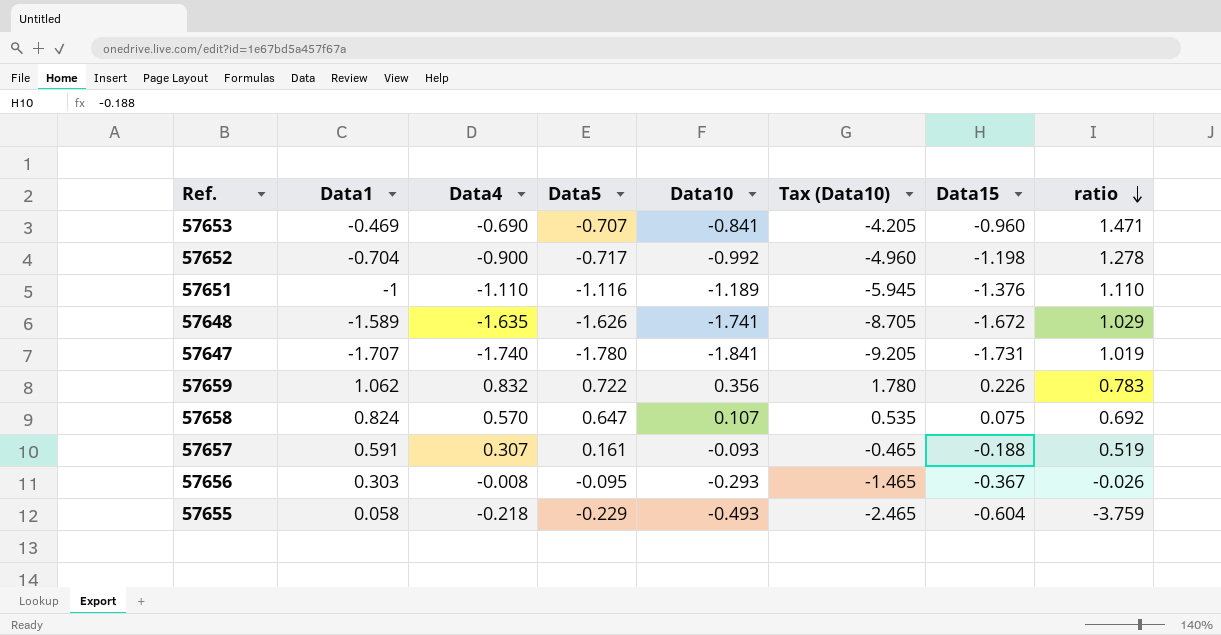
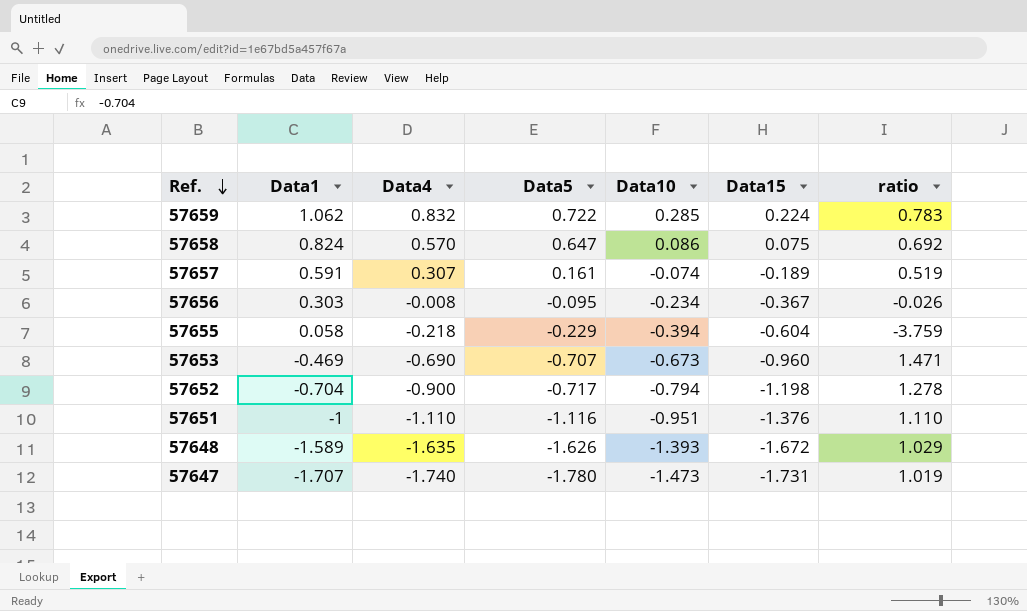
row order: ratio descending -> Ref. descending
column Tax (Data10) | formula: [Data10] * 5 -> none
57659 | Data10: 0.356 -> 0.285
57659 | Data15: 0.226 -> 0.224
57658 | Data10: 0.107 -> 0.086
57657 | Data10: -0.093 -> -0.074
57657 | Data15: -0.188 -> -0.189
57656 | Data10: -0.293 -> -0.234
57655 | Data10: -0.493 -> -0.394
57653 | Data10: -0.841 -> -0.673
57652 | Data10: -0.992 -> -0.794
57651 | Data10: -1.189 -> -0.951
57648 | Data10: -1.741 -> -1.393
57647 | Data10: -1.841 -> -1.473

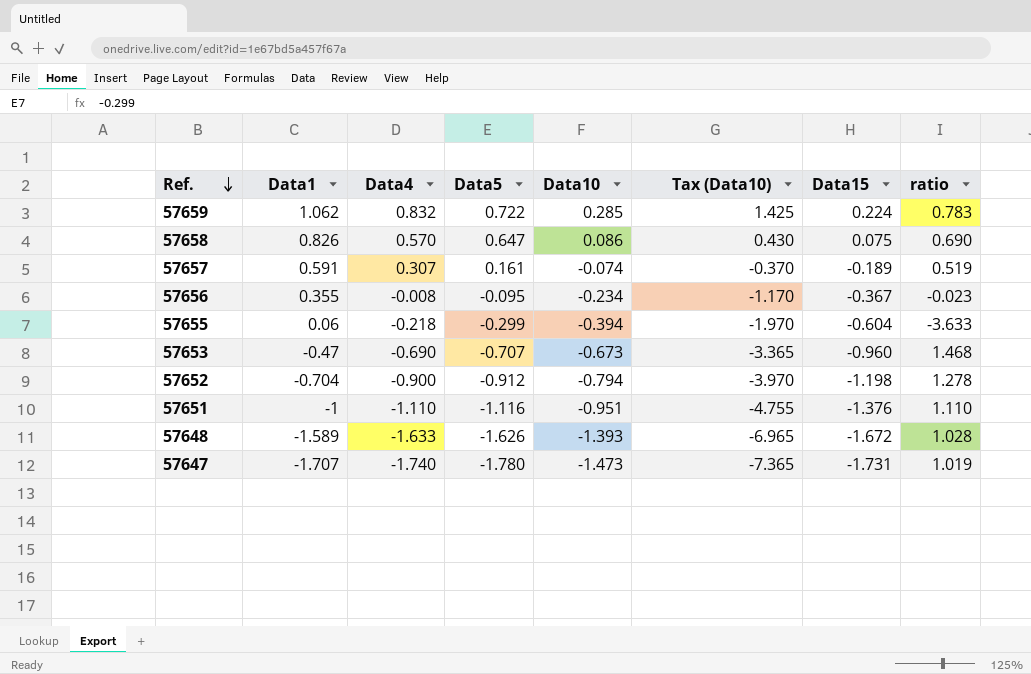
column Tax (Data10) | formula: none -> [Data10] * 5
57658 | Data1: 0.824 -> 0.826
57658 | ratio: 0.692 -> 0.690
57656 | Data1: 0.303 -> 0.355
57656 | ratio: -0.026 -> -0.023
57655 | Data1: 0.058 -> 0.06
57655 | Data5: -0.229 -> -0.299
57655 | ratio: -3.759 -> -3.633
57653 | Data1: -0.469 -> -0.47
57653 | ratio: 1.471 -> 1.468
57652 | Data5: -0.717 -> -0.912
57648 | Data4: -1.635 -> -1.633
57648 | ratio: 1.029 -> 1.028

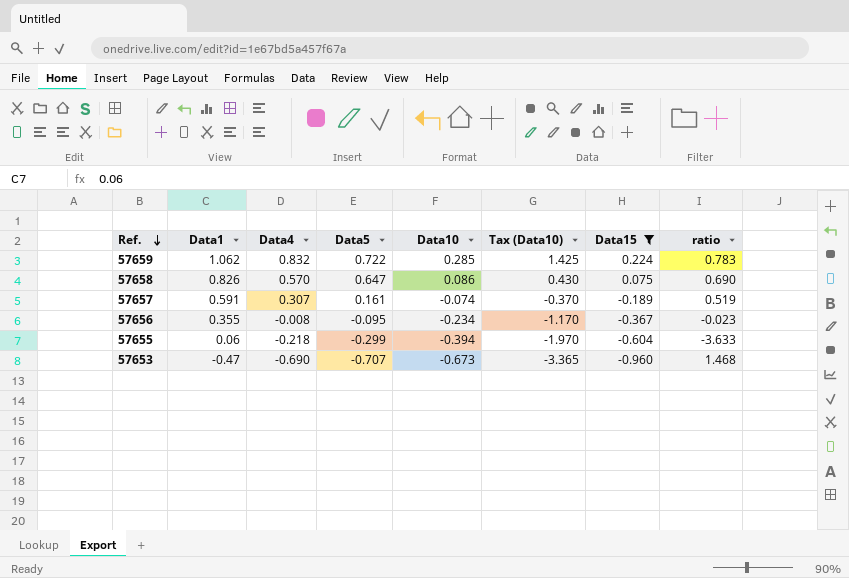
filter: none -> Data15 >= -0.960

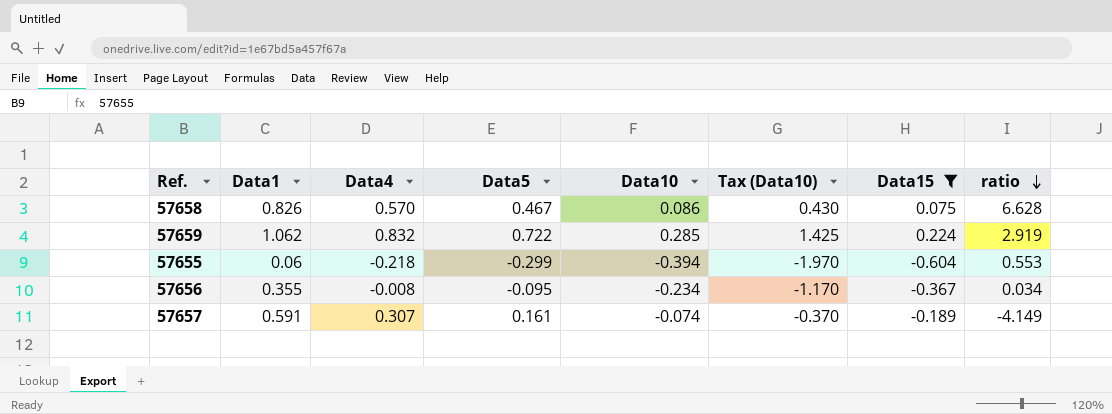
row order: Ref. descending -> ratio descending
column ratio | formula: [Data4] / [Data1] -> [Data4] / [Data10]
row 57653: -0.47 | -0.690 | -0.707 | -0.673 | -3.365 | -0.960 | 1.468 -> none
57658 | Data5: 0.647 -> 0.467

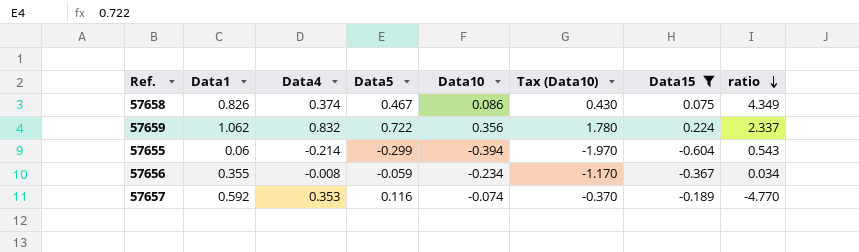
57658 | Data4: 0.570 -> 0.374
57658 | ratio: 6.628 -> 4.349
57659 | Data10: 0.285 -> 0.356
57659 | Tax (Data10): 1.425 -> 1.780
57659 | ratio: 2.919 -> 2.337
57655 | Data4: -0.218 -> -0.214
57655 | ratio: 0.553 -> 0.543
57656 | Data5: -0.095 -> -0.059
57657 | Data1: 0.591 -> 0.592
57657 | Data4: 0.307 -> 0.353
57657 | Data5: 0.161 -> 0.116
57657 | ratio: -4.149 -> -4.770

